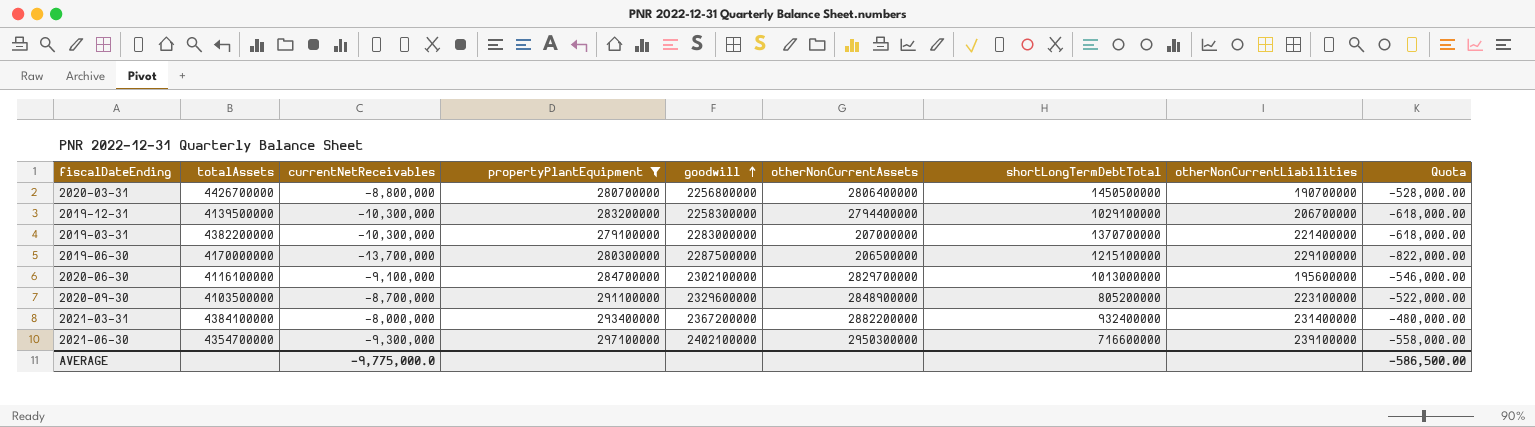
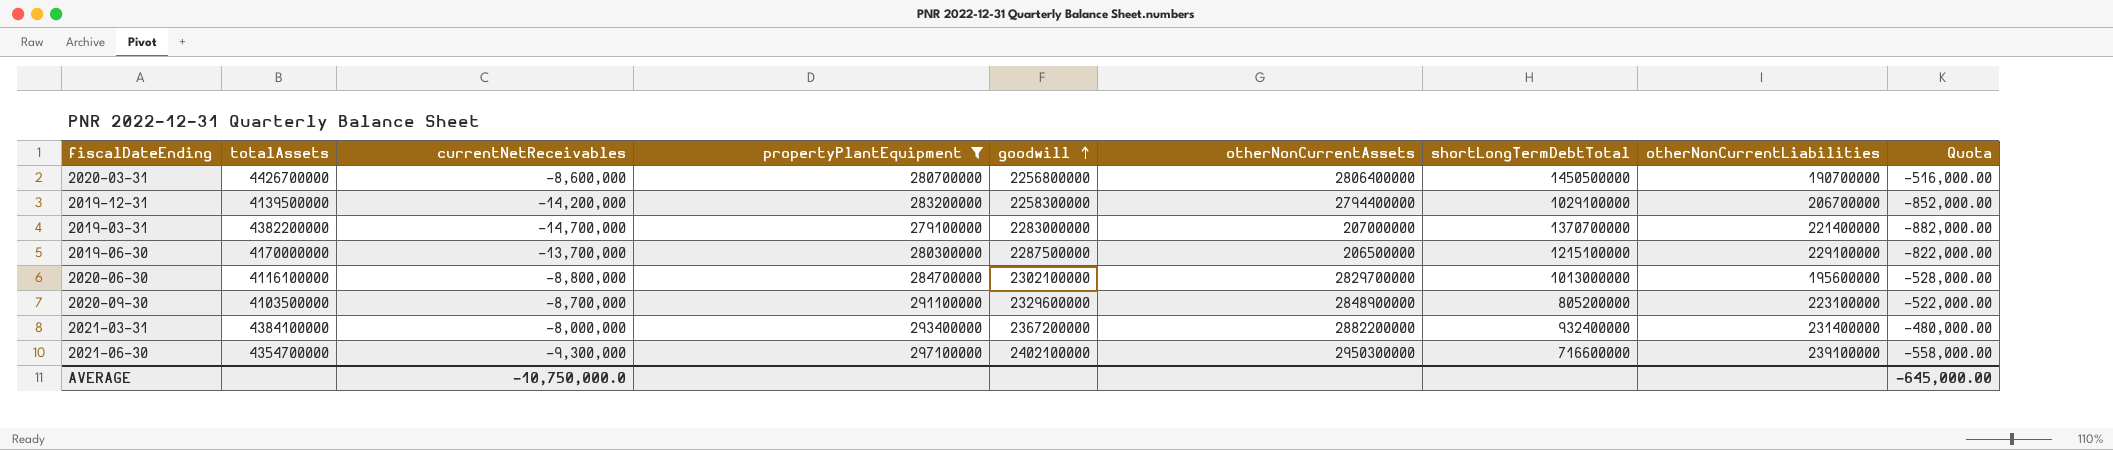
2020-03-31 | currentNetReceivables: -8,800,000 -> -8,600,000
2020-03-31 | Quota: -528,000.00 -> -516,000.00
2019-12-31 | currentNetReceivables: -10,300,000 -> -14,200,000
2019-12-31 | Quota: -618,000.00 -> -852,000.00
2019-03-31 | currentNetReceivables: -10,300,000 -> -14,700,000
2019-03-31 | Quota: -618,000.00 -> -882,000.00
2020-06-30 | currentNetReceivables: -9,100,000 -> -8,800,000
2020-06-30 | Quota: -546,000.00 -> -528,000.00
AVERAGE | currentNetReceivables: -9,775,000.0 -> -10,750,000.0
AVERAGE | Quota: -586,500.00 -> -645,000.00

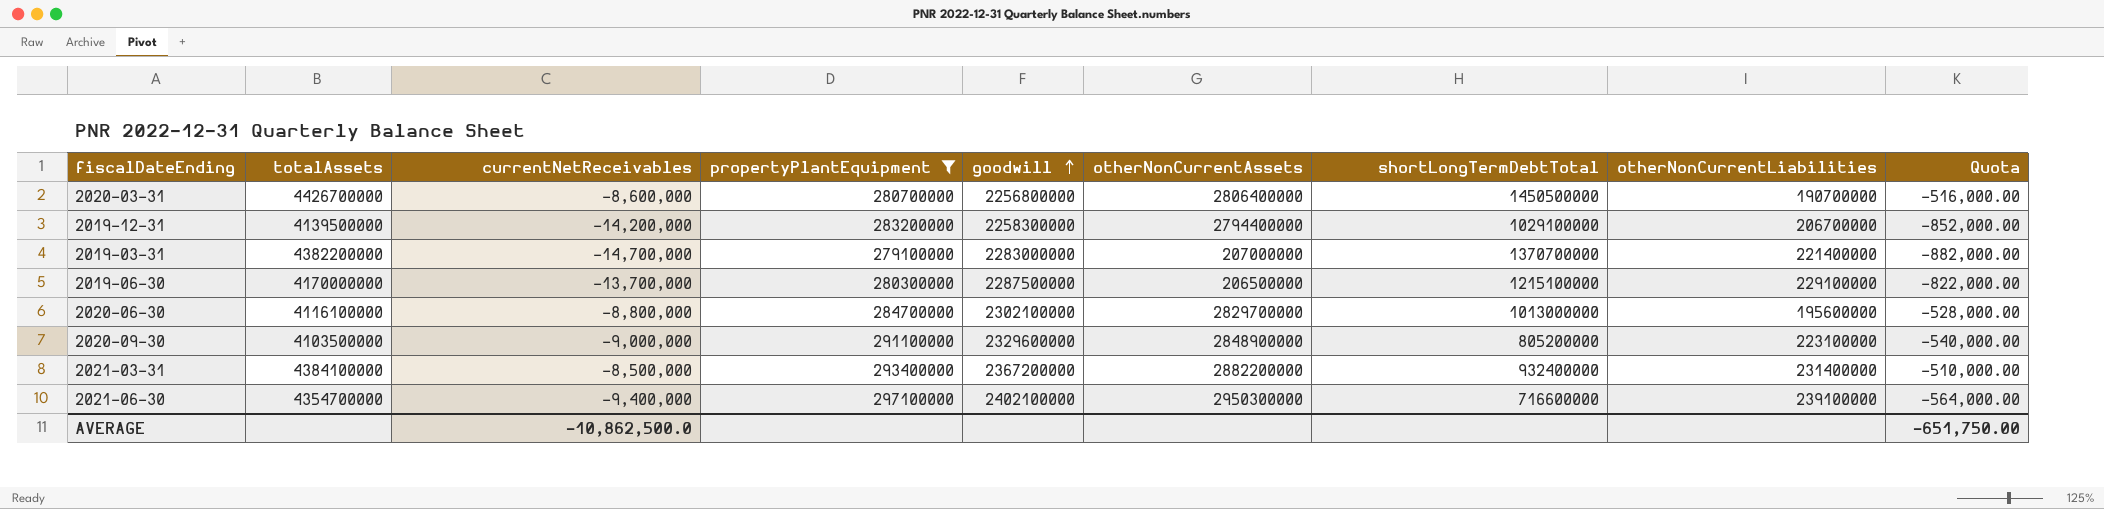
2020-09-30 | currentNetReceivables: -8,700,000 -> -9,000,000
2020-09-30 | Quota: -522,000.00 -> -540,000.00
2021-03-31 | currentNetReceivables: -8,000,000 -> -8,500,000
2021-03-31 | Quota: -480,000.00 -> -510,000.00
2021-06-30 | currentNetReceivables: -9,300,000 -> -9,400,000
2021-06-30 | Quota: -558,000.00 -> -564,000.00
AVERAGE | currentNetReceivables: -10,750,000.0 -> -10,862,500.0
AVERAGE | Quota: -645,000.00 -> -651,750.00

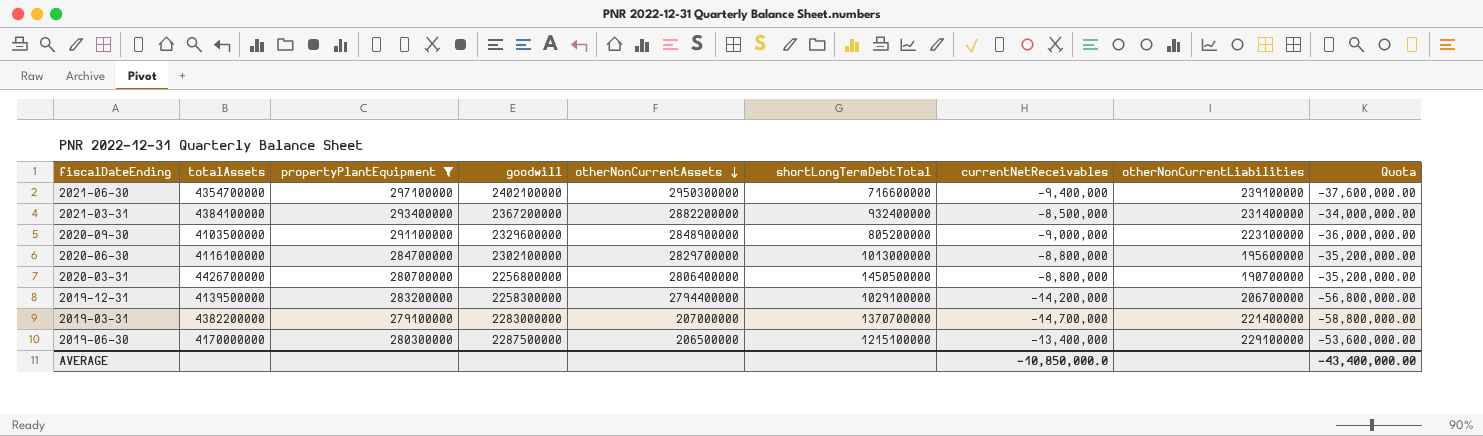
row order: goodwill ascending -> otherNonCurrentAssets descending
column currentNetReceivables | position: 3 -> 7
column Quota | formula: [currentNetReceivables] * 0.06 -> [currentNetReceivables] * 4
2020-03-31 | currentNetReceivables: -8,600,000 -> -8,800,000
2019-06-30 | currentNetReceivables: -13,700,000 -> -13,400,000
AVERAGE | currentNetReceivables: -10,862,500.0 -> -10,850,000.0
AVERAGE | Quota: -651,750.00 -> -43,400,000.00

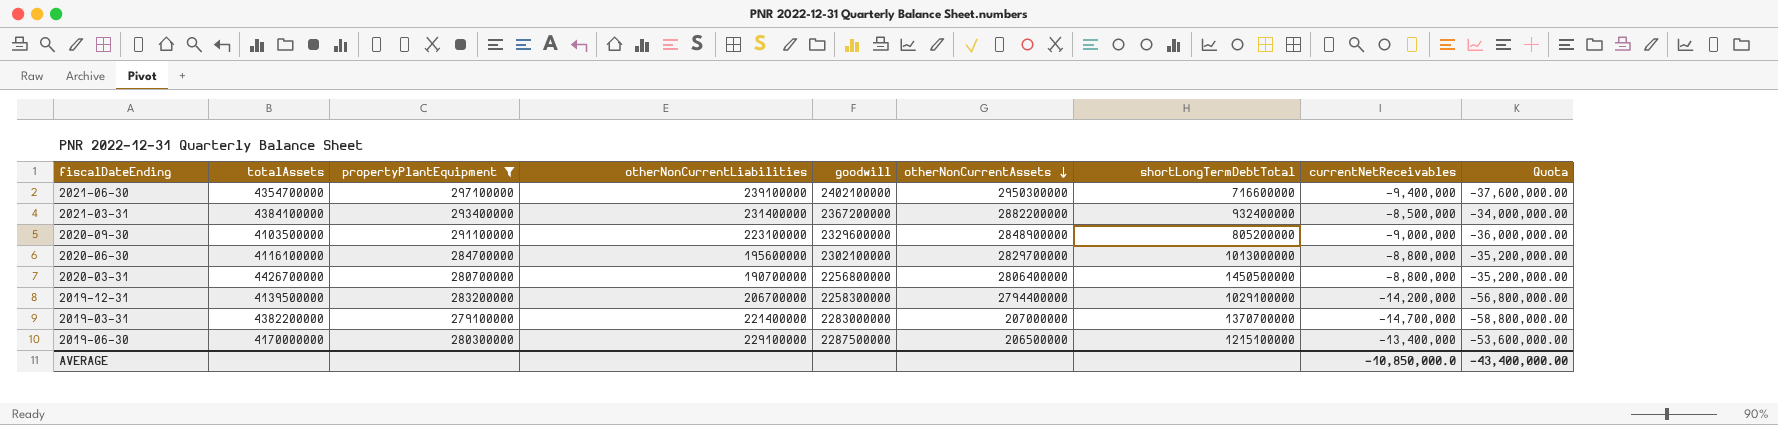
column otherNonCurrentLiabilities | position: 8 -> 4

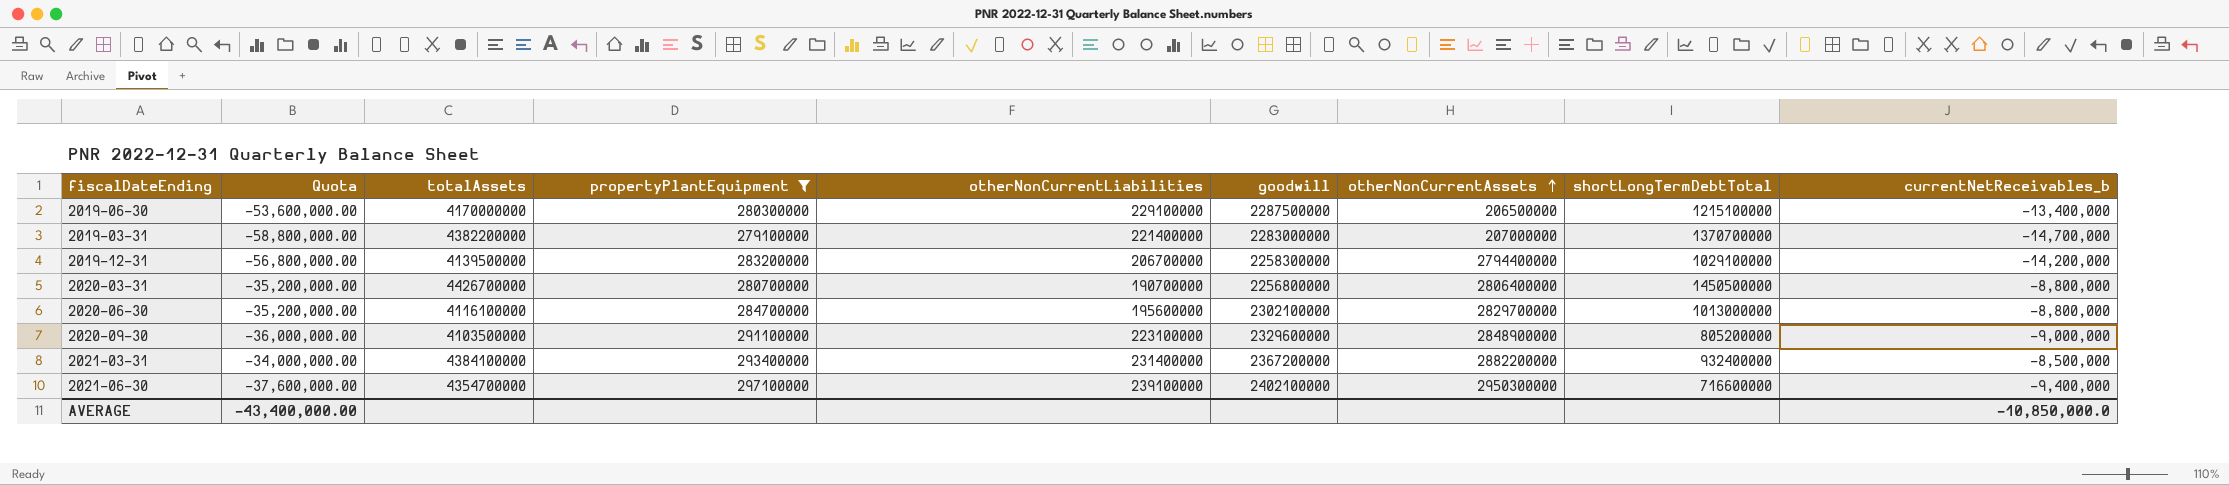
row order: otherNonCurrentAssets descending -> otherNonCurrentAssets ascending
column Quota | position: 9 -> 2
column name: currentNetReceivables -> currentNetReceivables_b

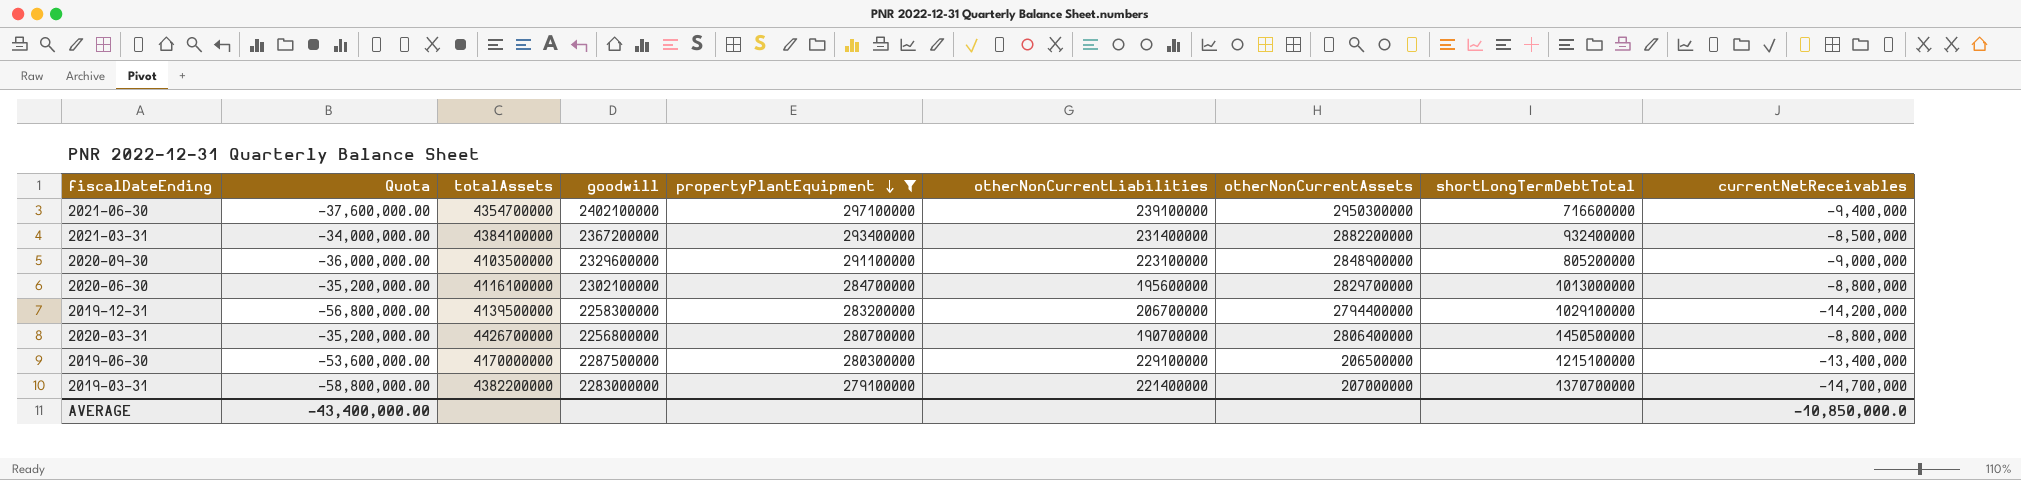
row order: otherNonCurrentAssets ascending -> propertyPlantEquipment descending
column goodwill | position: 6 -> 4
column name: currentNetReceivables_b -> currentNetReceivables

